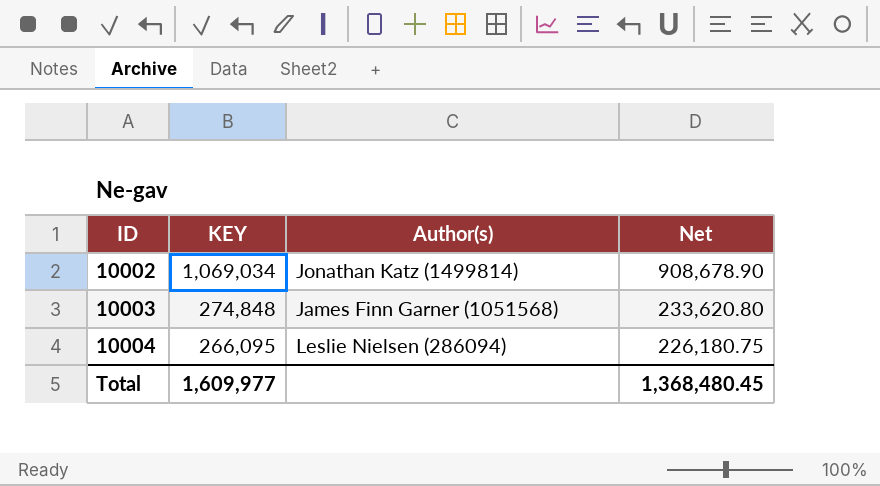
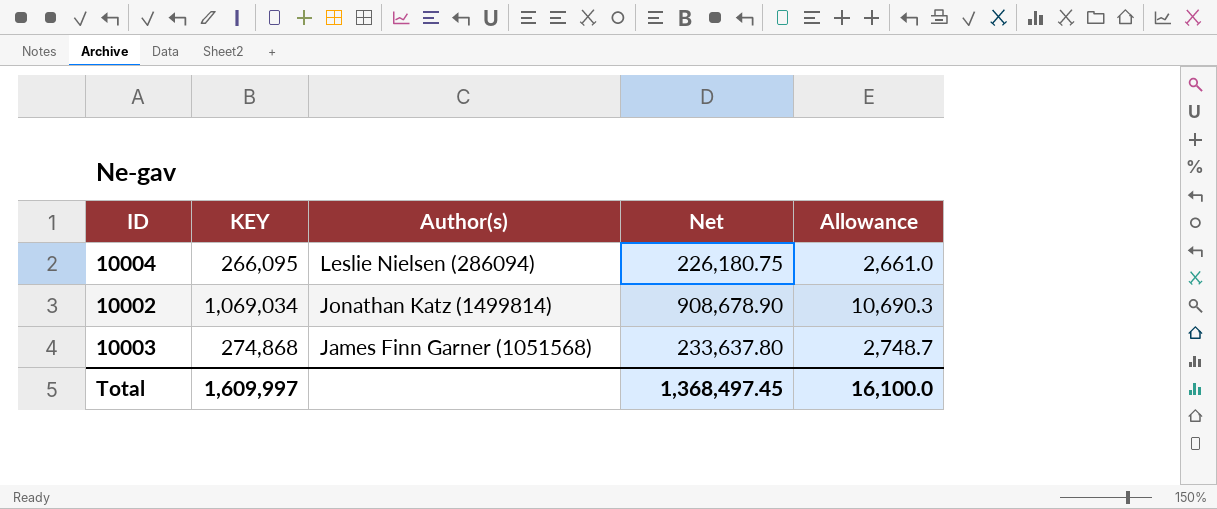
row order: ID ascending -> Author(s) descending
column Allowance | formula: none -> [KEY] * 0.01
10003 | KEY: 274,848 -> 274,868
10003 | Net: 233,620.80 -> 233,637.80
Total | KEY: 1,609,977 -> 1,609,997
Total | Net: 1,368,480.45 -> 1,368,497.45

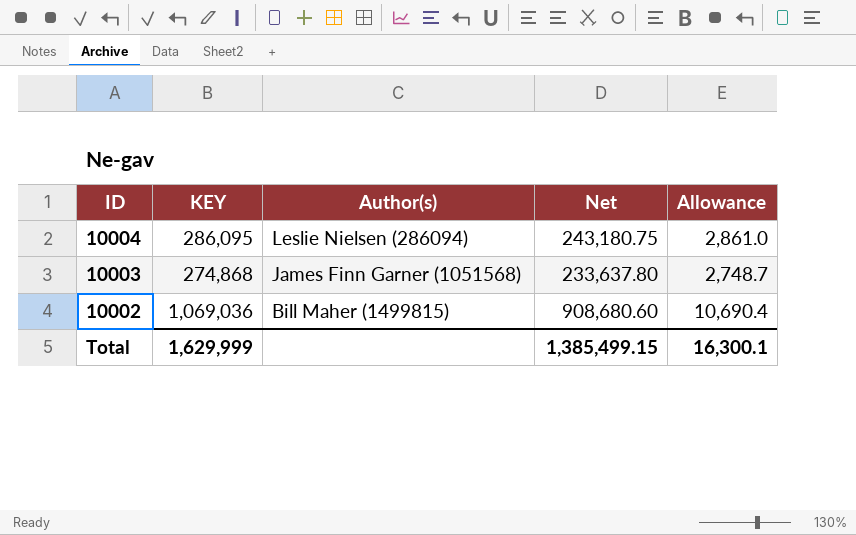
row order: Author(s) descending -> ID descending
10004 | KEY: 266,095 -> 286,095
10004 | Net: 226,180.75 -> 243,180.75
10004 | Allowance: 2,661.0 -> 2,861.0
10002 | KEY: 1,069,034 -> 1,069,036
10002 | Author(s): Jonathan Katz (1499814) -> Bill Maher (1499815)
10002 | Net: 908,678.90 -> 908,680.60
10002 | Allowance: 10,690.3 -> 10,690.4
Total | KEY: 1,609,997 -> 1,629,999
Total | Net: 1,368,497.45 -> 1,385,499.15
Total | Allowance: 16,100.0 -> 16,300.1

